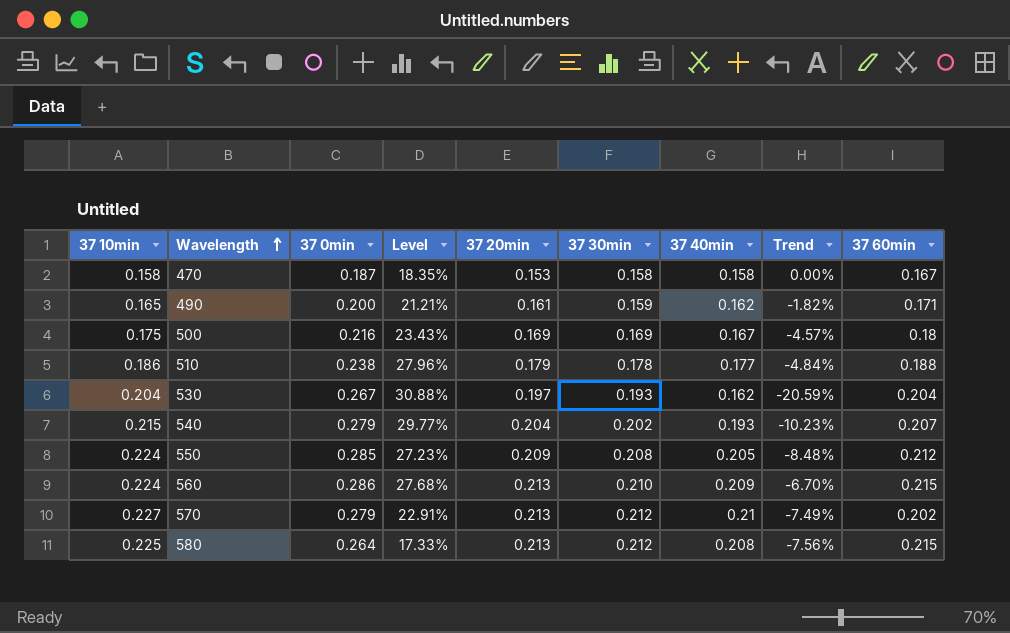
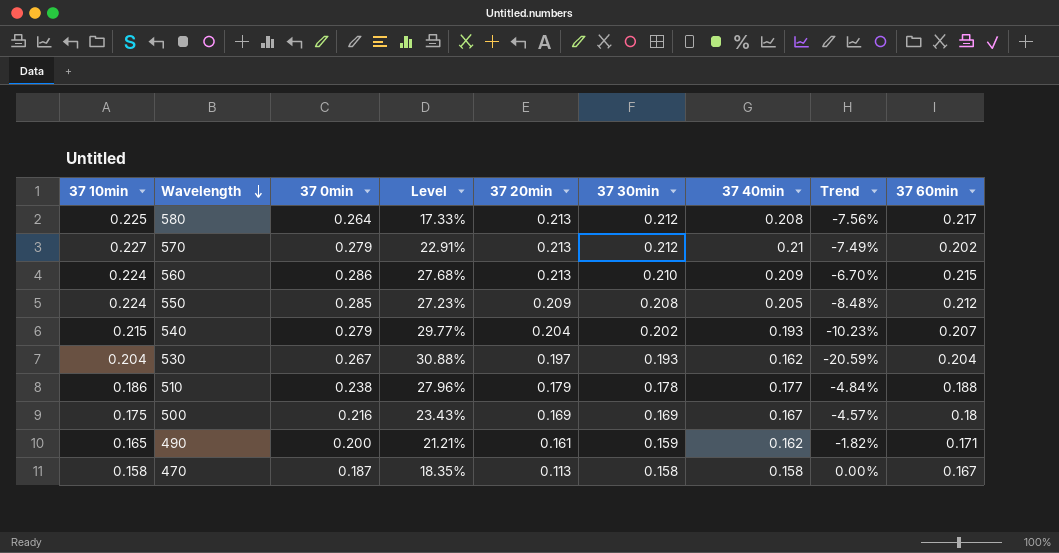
row order: Wavelength ascending -> Wavelength descending
580 | 37 60min: 0.215 -> 0.217
470 | 37 20min: 0.153 -> 0.113

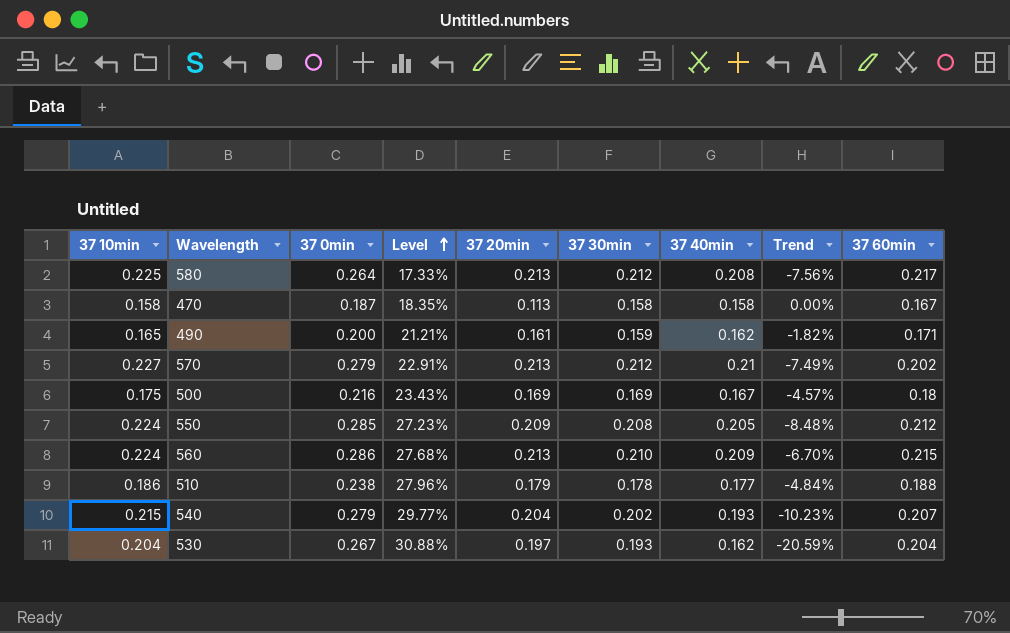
row order: Wavelength descending -> Level ascending

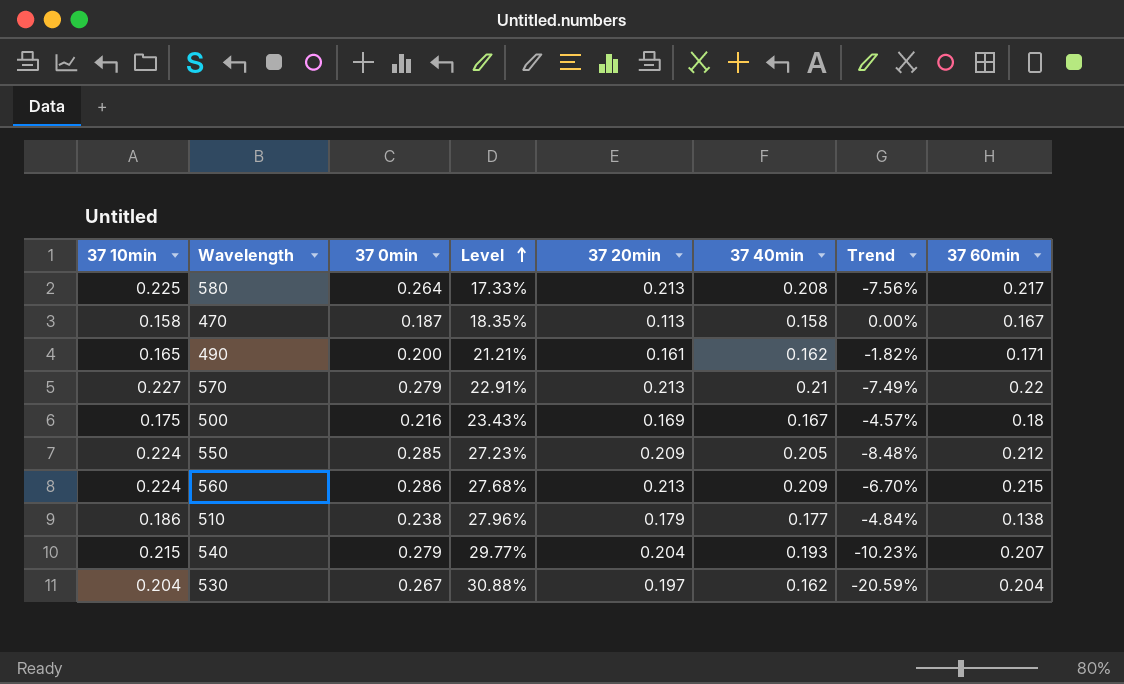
column 37 30min | position: 6 -> none
570 | 37 60min: 0.202 -> 0.22
510 | 37 60min: 0.188 -> 0.138

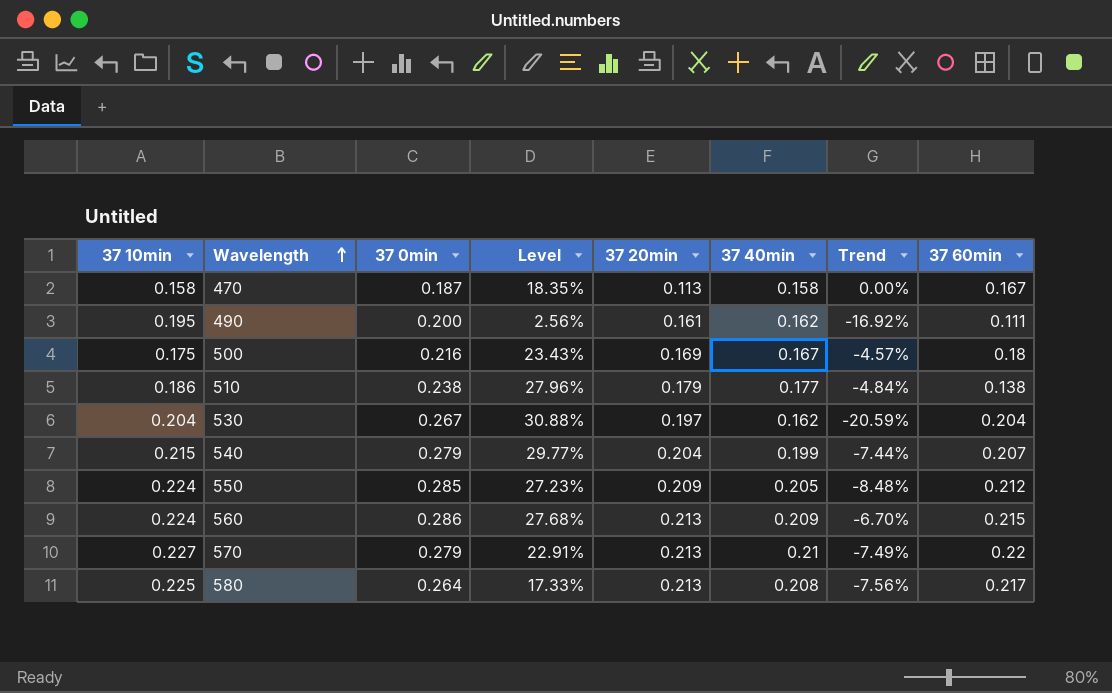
row order: Level ascending -> Wavelength ascending
490 | 37 10min: 0.165 -> 0.195
490 | Level: 21.21% -> 2.56%
490 | Trend: -1.82% -> -16.92%
490 | 37 60min: 0.171 -> 0.111
540 | 37 40min: 0.193 -> 0.199
540 | Trend: -10.23% -> -7.44%

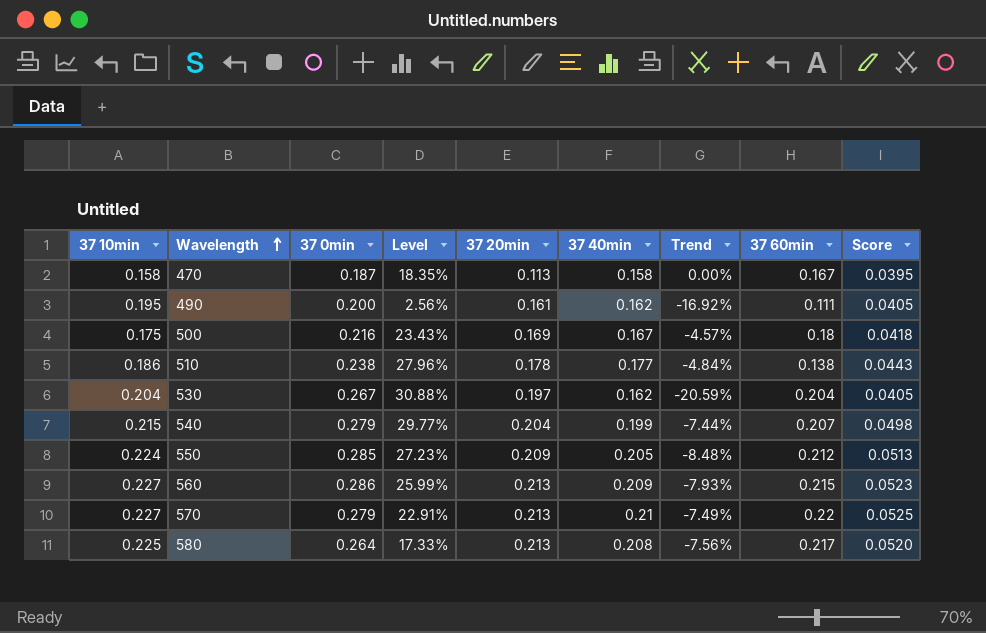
column Score | formula: none -> [37 40min] * 0.25
510 | 37 20min: 0.179 -> 0.178
560 | 37 10min: 0.224 -> 0.227
560 | Level: 27.68% -> 25.99%
560 | Trend: -6.70% -> -7.93%

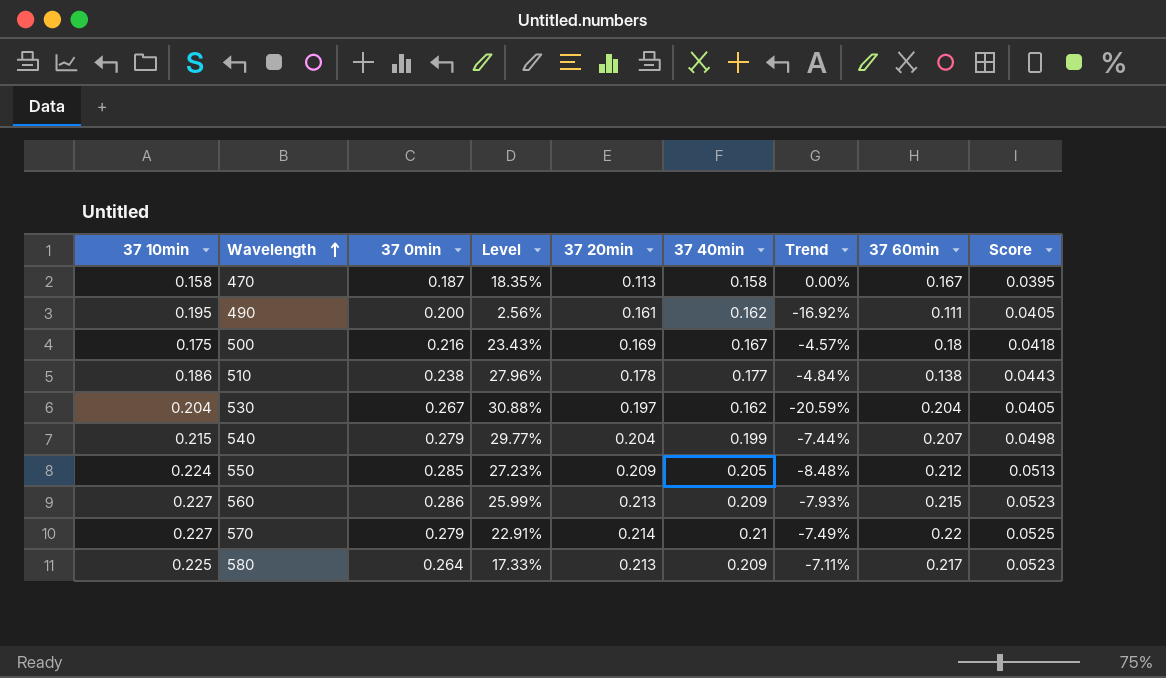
570 | 37 20min: 0.213 -> 0.214
580 | 37 40min: 0.208 -> 0.209
580 | Trend: -7.56% -> -7.11%
580 | Score: 0.0520 -> 0.0523

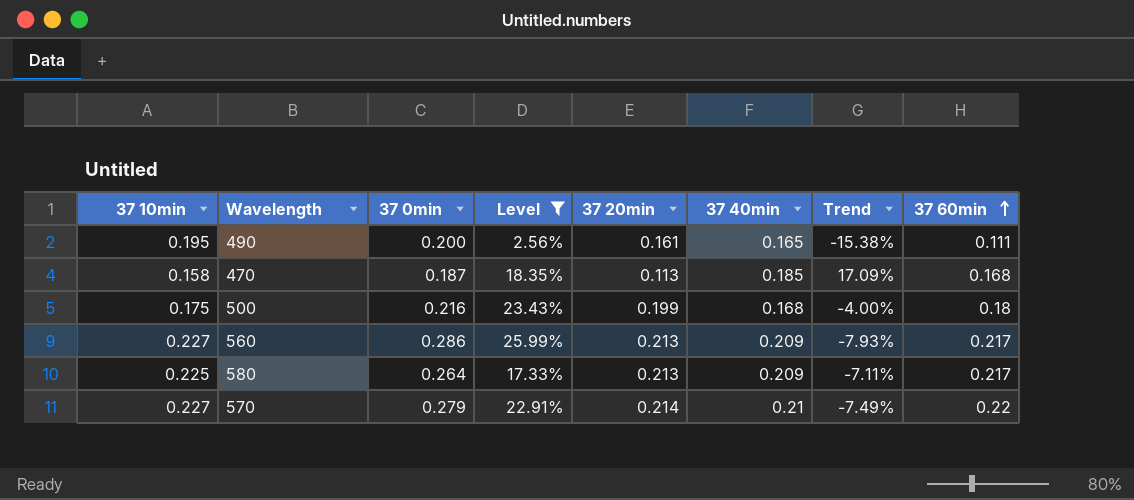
filter: none -> Level <= 25.99%
row order: Wavelength ascending -> 37 60min ascending
column Score | formula: [37 40min] * 0.25 -> none
490 | 37 40min: 0.162 -> 0.165
490 | Trend: -16.92% -> -15.38%
470 | 37 40min: 0.158 -> 0.185
470 | Trend: 0.00% -> 17.09%
470 | 37 60min: 0.167 -> 0.168
500 | 37 20min: 0.169 -> 0.199
500 | 37 40min: 0.167 -> 0.168
500 | Trend: -4.57% -> -4.00%
560 | 37 60min: 0.215 -> 0.217

